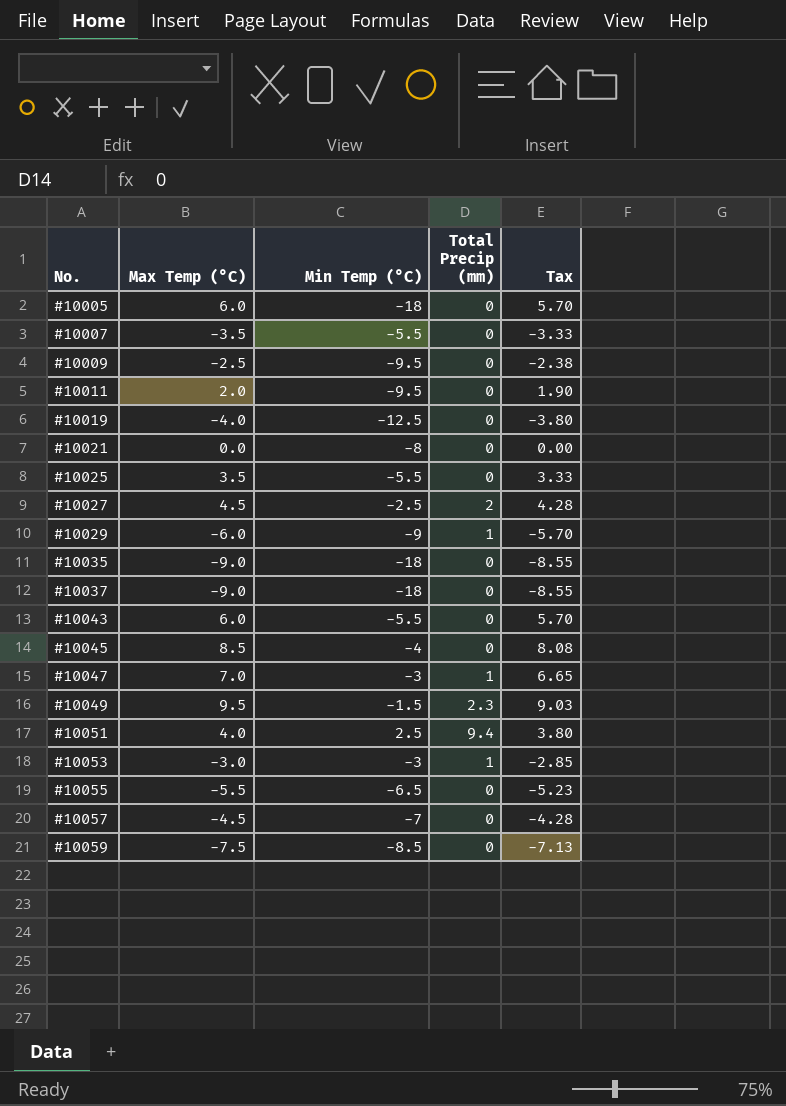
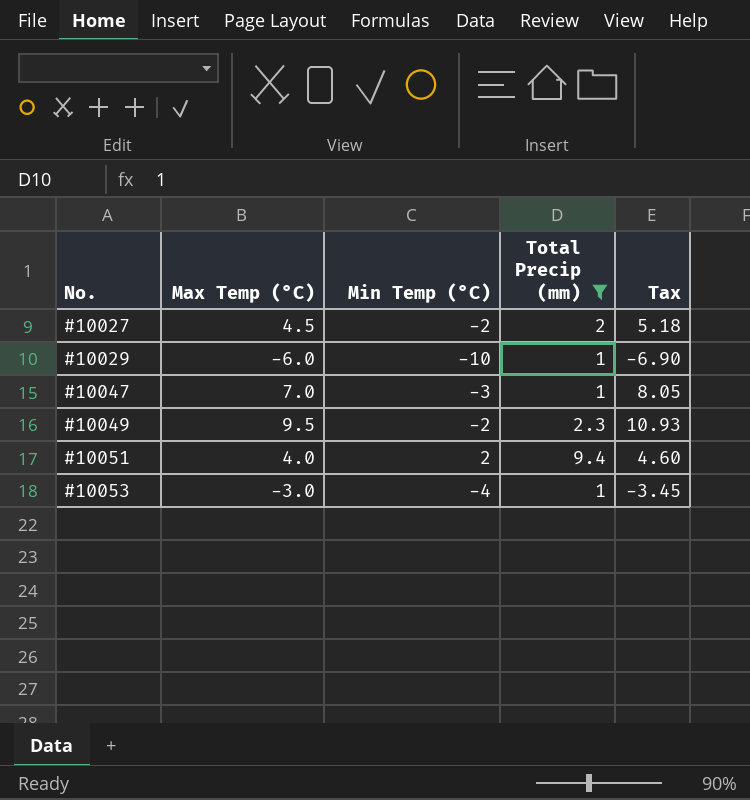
filter: none -> Total Precip (mm) != 0
column Tax | formula: [Max Temp (°C)] * 0.95 -> [Max Temp (°C)] * 1.15
#10027 | Min Temp (°C): -2.5 -> -2
#10029 | Min Temp (°C): -9 -> -10
#10049 | Min Temp (°C): -1.5 -> -2
#10051 | Min Temp (°C): 2.5 -> 2
#10053 | Min Temp (°C): -3 -> -4

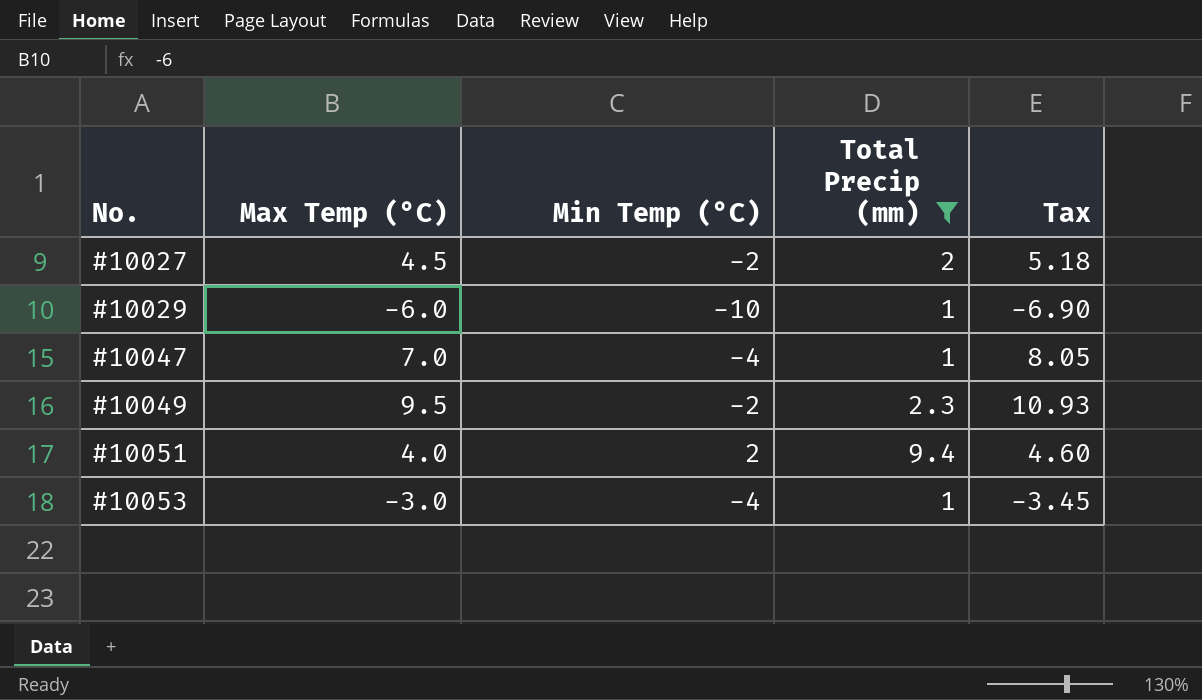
#10047 | Min Temp (°C): -3 -> -4

